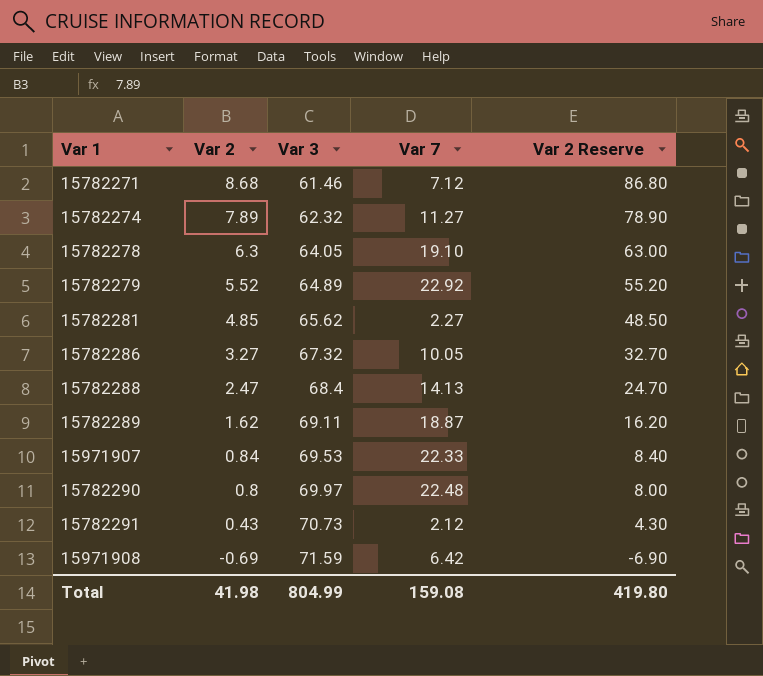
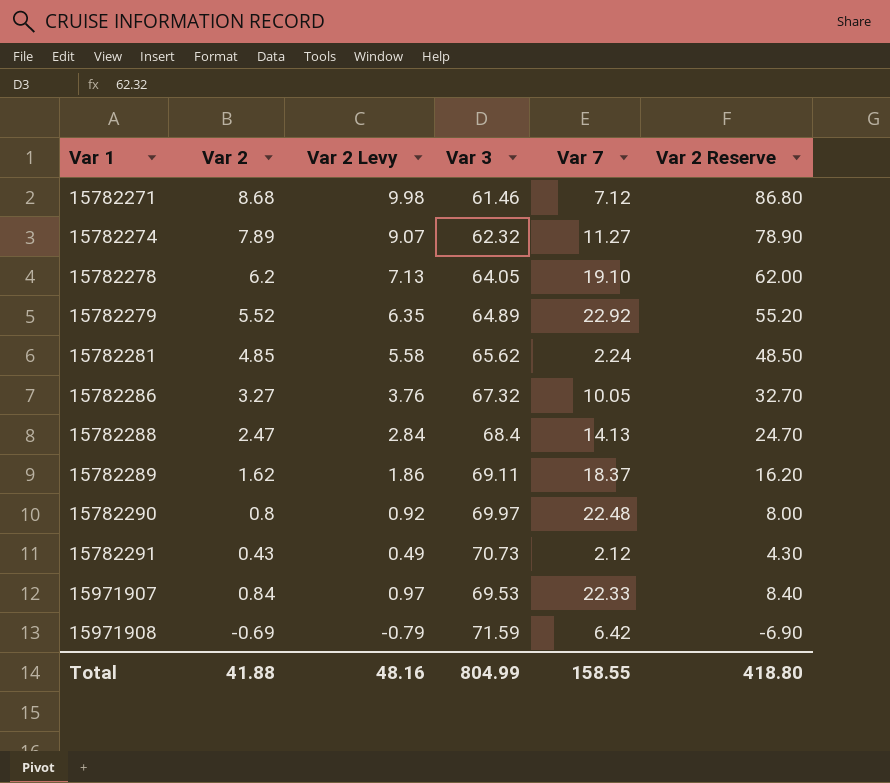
row order: Var 2 descending -> Var 1 ascending
column Var 2 Levy | formula: none -> [Var 2] * 1.15
15782278 | Var 2: 6.3 -> 6.2
15782278 | Var 2 Reserve: 63.00 -> 62.00
15782281 | Var 7: 2.27 -> 2.24
15782289 | Var 7: 18.87 -> 18.37
Total | Var 2: 41.98 -> 41.88
Total | Var 7: 159.08 -> 158.55
Total | Var 2 Reserve: 419.80 -> 418.80

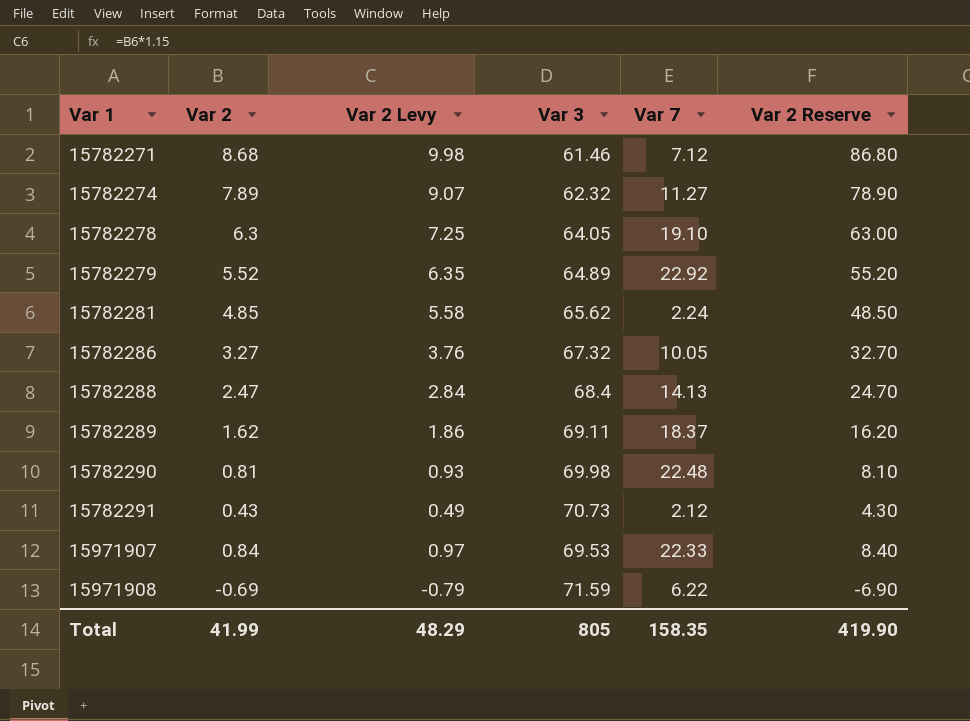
15782278 | Var 2: 6.2 -> 6.3
15782278 | Var 2 Levy: 7.13 -> 7.25
15782278 | Var 2 Reserve: 62.00 -> 63.00
15782290 | Var 2: 0.8 -> 0.81
15782290 | Var 2 Levy: 0.92 -> 0.93
15782290 | Var 3: 69.97 -> 69.98
15782290 | Var 2 Reserve: 8.00 -> 8.10
15971908 | Var 7: 6.42 -> 6.22
Total | Var 2: 41.88 -> 41.99
Total | Var 2 Levy: 48.16 -> 48.29
Total | Var 3: 804.99 -> 805
Total | Var 7: 158.55 -> 158.35
Total | Var 2 Reserve: 418.80 -> 419.90

